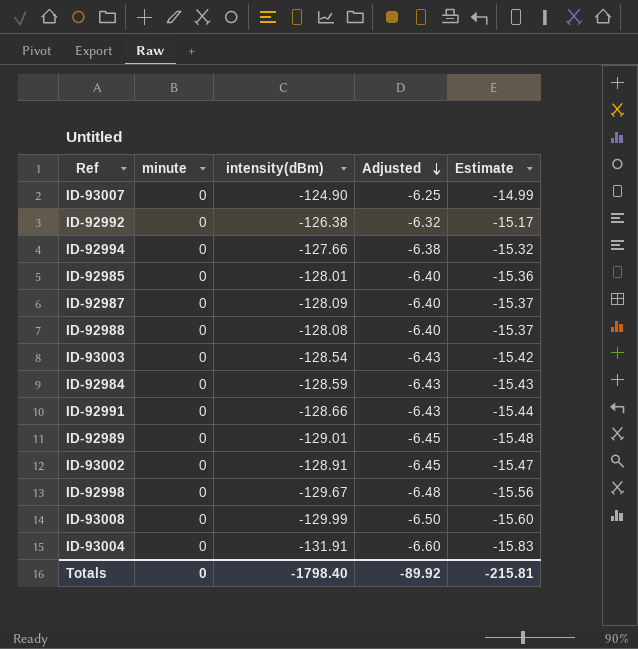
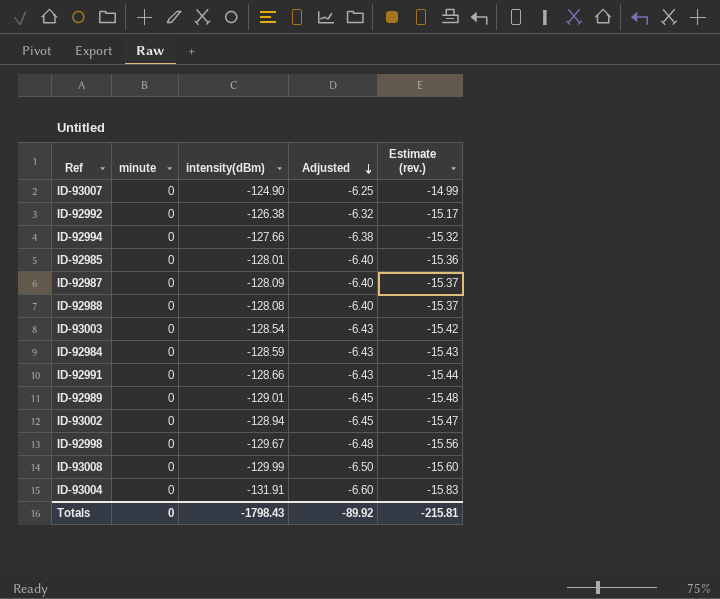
column name: Estimate -> Estimate (rev.)
ID-93002 | intensity(dBm): -128.91 -> -128.94
Totals | intensity(dBm): -1798.40 -> -1798.43

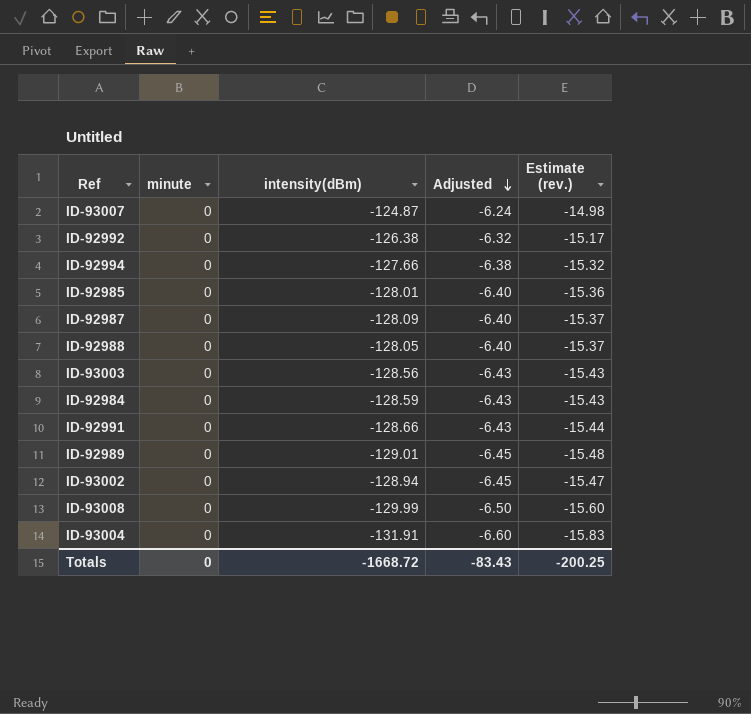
row ID-92998: 0 | -129.67 | -6.48 | -15.56 -> none
ID-93007 | intensity(dBm): -124.90 -> -124.87
ID-93007 | Adjusted: -6.25 -> -6.24
ID-93007 | Estimate (rev.): -14.99 -> -14.98
ID-92988 | intensity(dBm): -128.08 -> -128.05
ID-93003 | intensity(dBm): -128.54 -> -128.56
ID-93003 | Estimate (rev.): -15.42 -> -15.43
Totals | intensity(dBm): -1798.43 -> -1668.72
Totals | Adjusted: -89.92 -> -83.43
Totals | Estimate (rev.): -215.81 -> -200.25

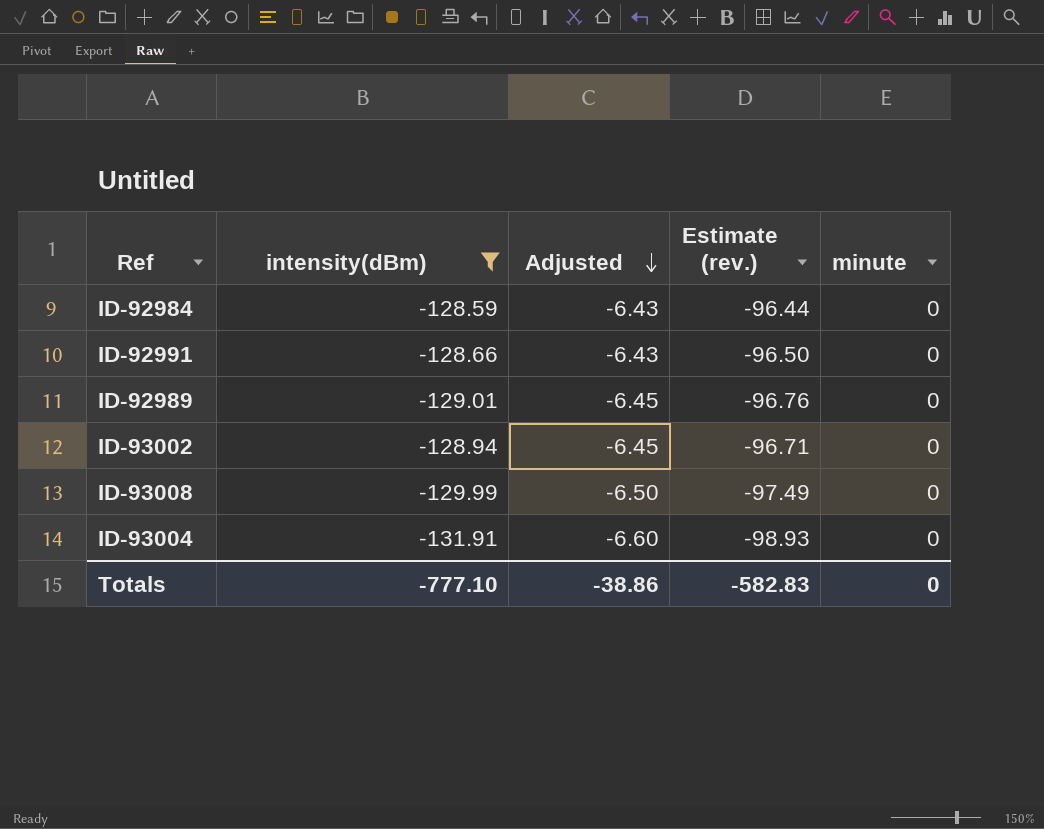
filter: none -> intensity(dBm) <= -128.59
column Estimate (rev.) | formula: [intensity(dBm)] * 0.12 -> [intensity(dBm)] * 0.75
column minute | position: 2 -> 5
Totals | intensity(dBm): -1668.72 -> -777.10
Totals | Adjusted: -83.43 -> -38.86
Totals | Estimate (rev.): -200.25 -> -582.83

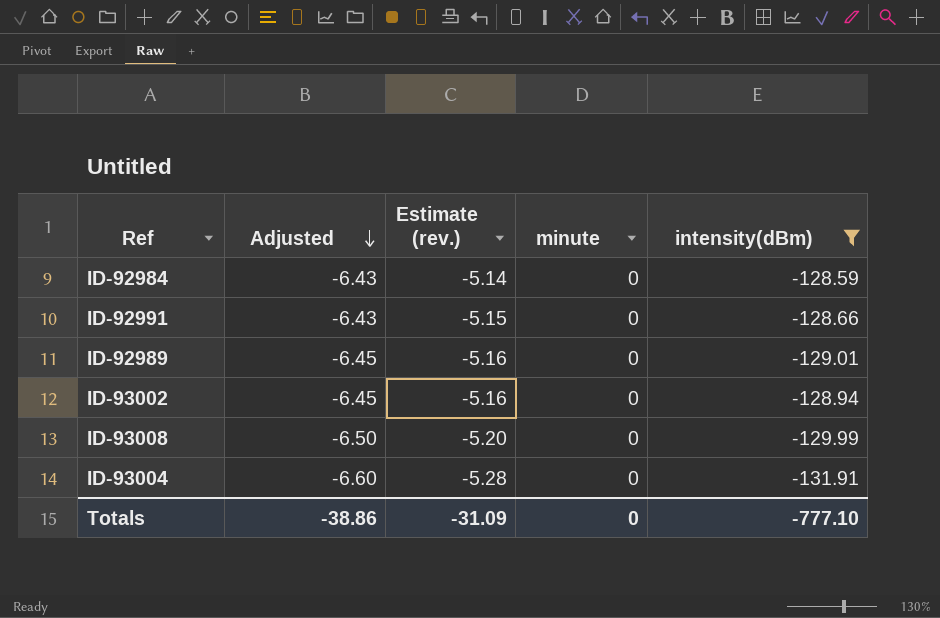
column Estimate (rev.) | formula: [intensity(dBm)] * 0.75 -> [intensity(dBm)] * 0.04
column intensity(dBm) | position: 2 -> 5
Totals | Estimate (rev.): -582.83 -> -31.09

